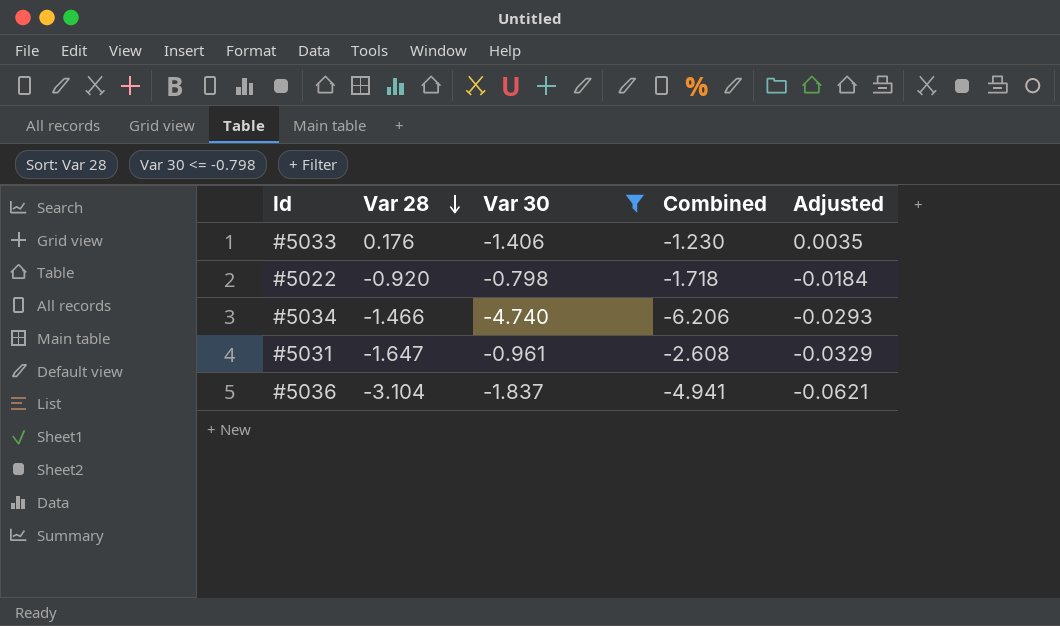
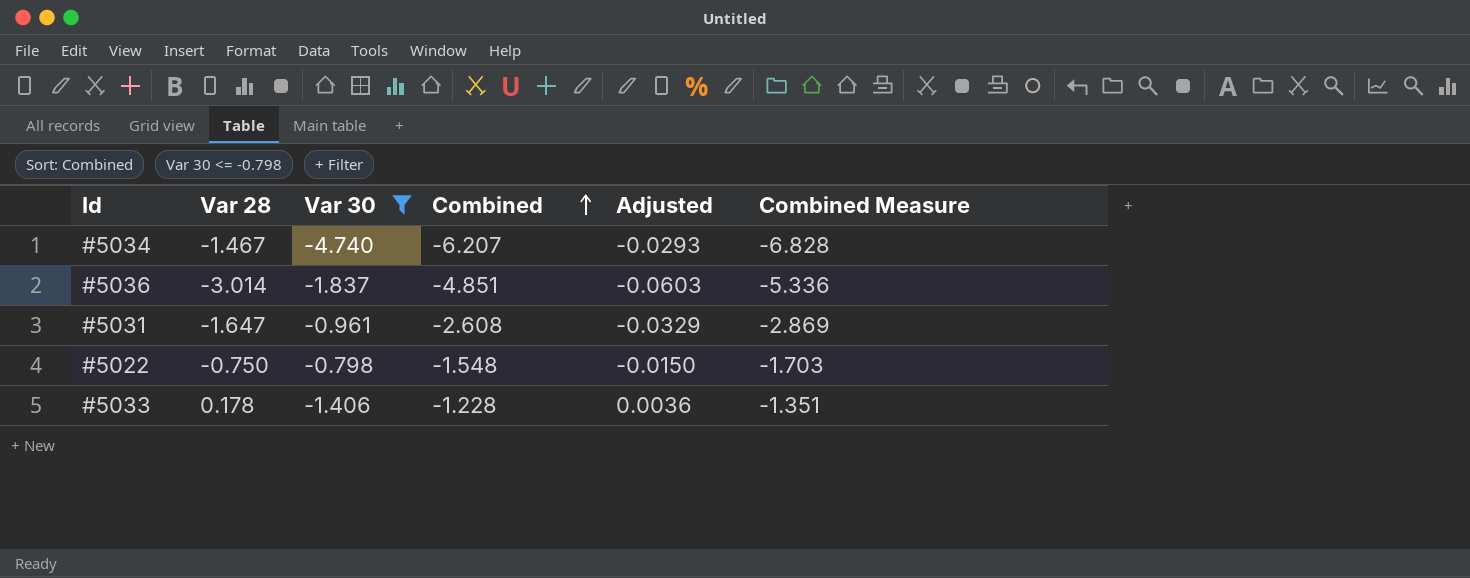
row order: Var 28 descending -> Combined ascending
column Combined Measure | formula: none -> [Combined] * 1.1
#5034 | Var 28: -1.466 -> -1.467
#5034 | Combined: -6.206 -> -6.207
#5036 | Var 28: -3.104 -> -3.014
#5036 | Combined: -4.941 -> -4.851
#5036 | Adjusted: -0.0621 -> -0.0603
#5022 | Var 28: -0.920 -> -0.750
#5022 | Combined: -1.718 -> -1.548
#5022 | Adjusted: -0.0184 -> -0.0150
#5033 | Var 28: 0.176 -> 0.178
#5033 | Combined: -1.230 -> -1.228
#5033 | Adjusted: 0.0035 -> 0.0036

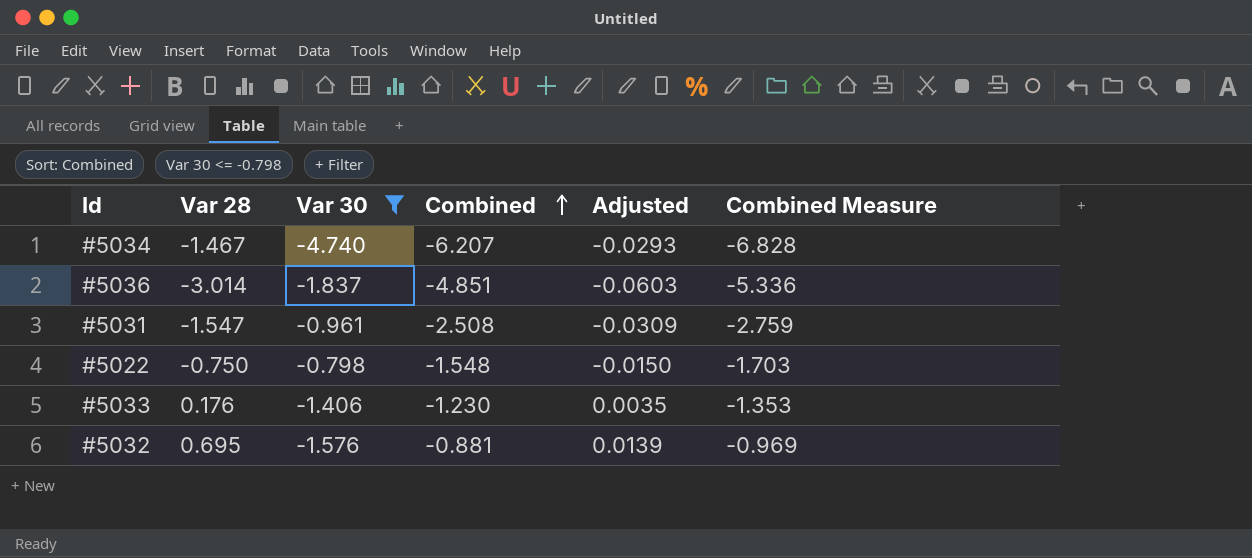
#5031 | Var 28: -1.647 -> -1.547
#5031 | Combined: -2.608 -> -2.508
#5031 | Adjusted: -0.0329 -> -0.0309
#5031 | Combined Measure: -2.869 -> -2.759
#5033 | Var 28: 0.178 -> 0.176
#5033 | Combined: -1.228 -> -1.230
#5033 | Adjusted: 0.0036 -> 0.0035
#5033 | Combined Measure: -1.351 -> -1.353
row #5032: none -> 0.695 | -1.576 | -0.881 | 0.0139 | -0.969

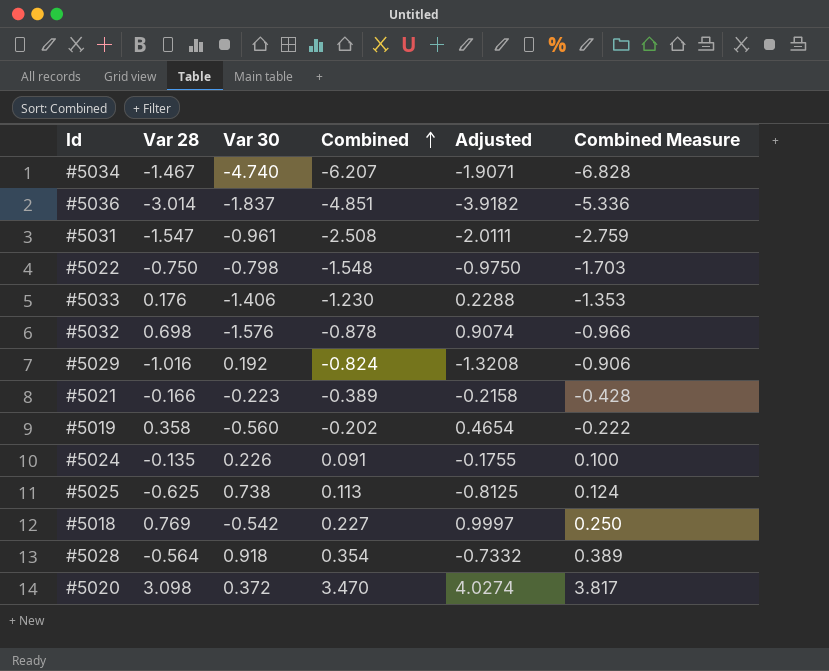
filter: Var 30 <= -0.798 -> none
column Adjusted | formula: [Var 28] * 0.02 -> [Var 28] * 1.3
#5032 | Var 28: 0.695 -> 0.698
#5032 | Combined: -0.881 -> -0.878
#5032 | Combined Measure: -0.969 -> -0.966

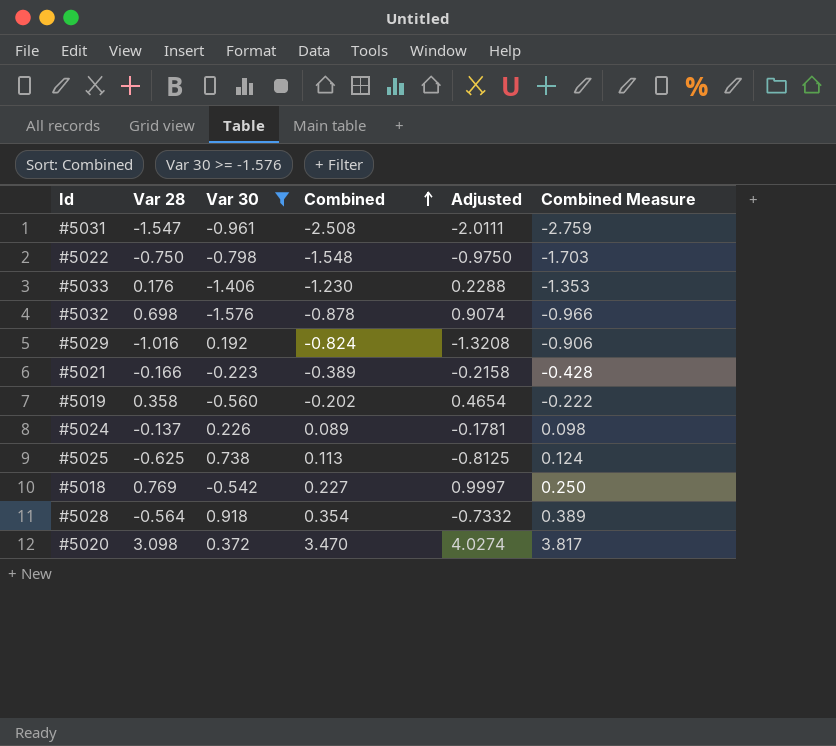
filter: none -> Var 30 >= -1.576
#5024 | Var 28: -0.135 -> -0.137
#5024 | Combined: 0.091 -> 0.089
#5024 | Adjusted: -0.1755 -> -0.1781
#5024 | Combined Measure: 0.100 -> 0.098

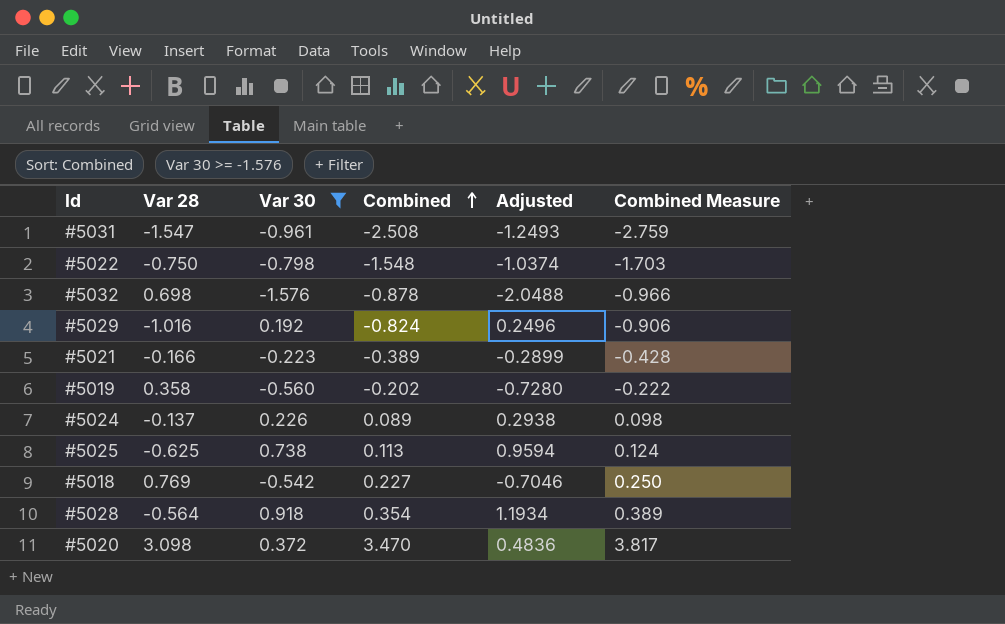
column Adjusted | formula: [Var 28] * 1.3 -> [Var 30] * 1.3
row #5033: 0.176 | -1.406 | -1.230 | 0.2288 | -1.353 -> none

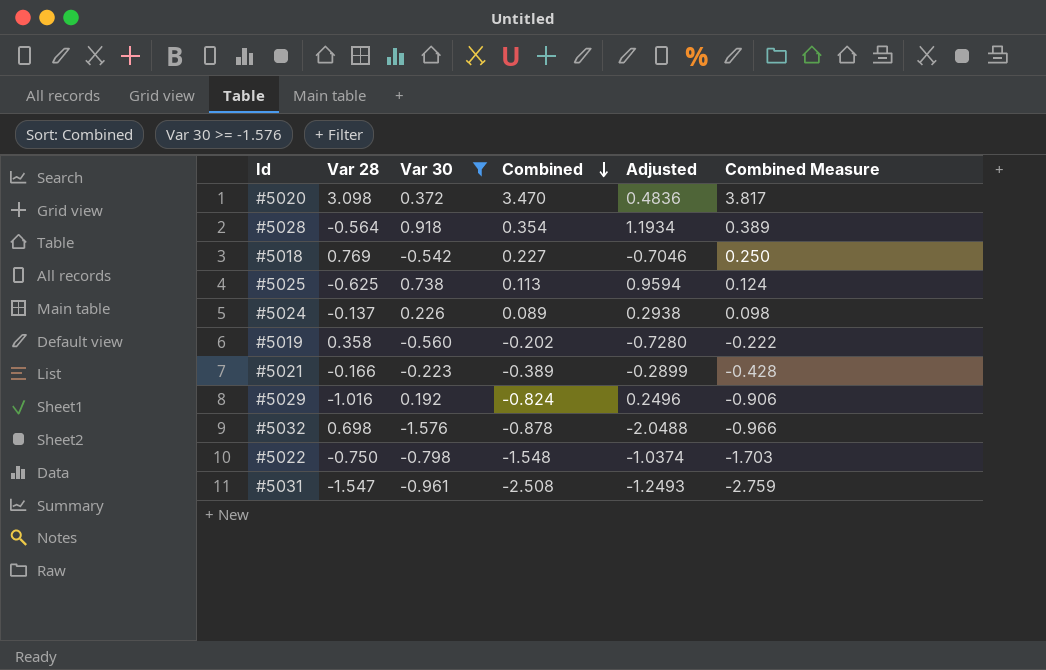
row order: Combined ascending -> Combined descending

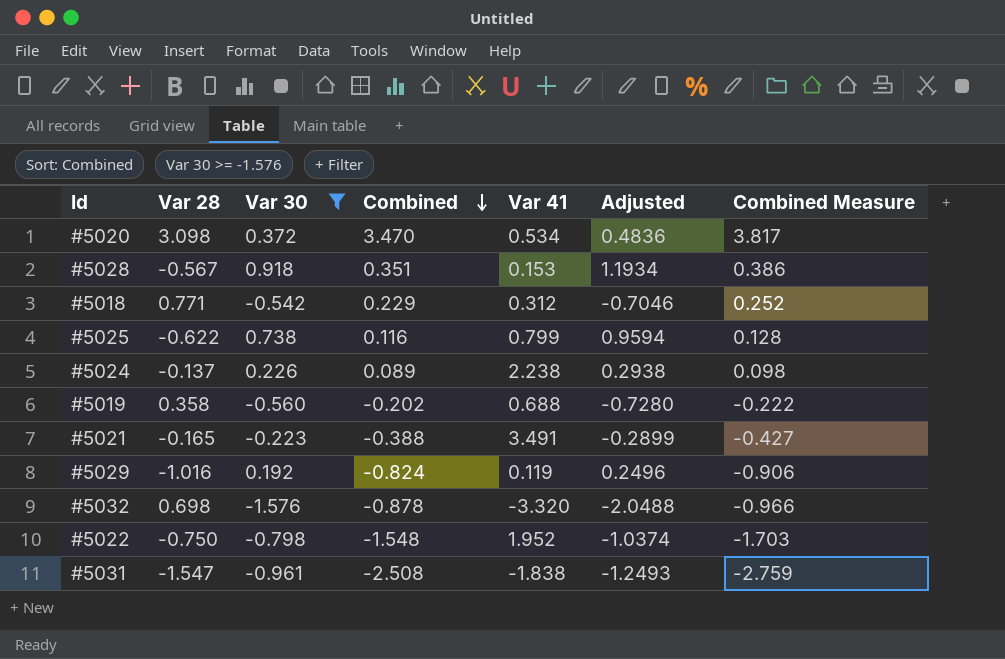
column Var 41 | position: none -> 5
#5028 | Var 28: -0.564 -> -0.567
#5028 | Combined: 0.354 -> 0.351
#5028 | Combined Measure: 0.389 -> 0.386
#5018 | Var 28: 0.769 -> 0.771
#5018 | Combined: 0.227 -> 0.229
#5018 | Combined Measure: 0.250 -> 0.252
#5025 | Var 28: -0.625 -> -0.622
#5025 | Combined: 0.113 -> 0.116
#5025 | Combined Measure: 0.124 -> 0.128
#5021 | Var 28: -0.166 -> -0.165
#5021 | Combined: -0.389 -> -0.388
#5021 | Combined Measure: -0.428 -> -0.427

